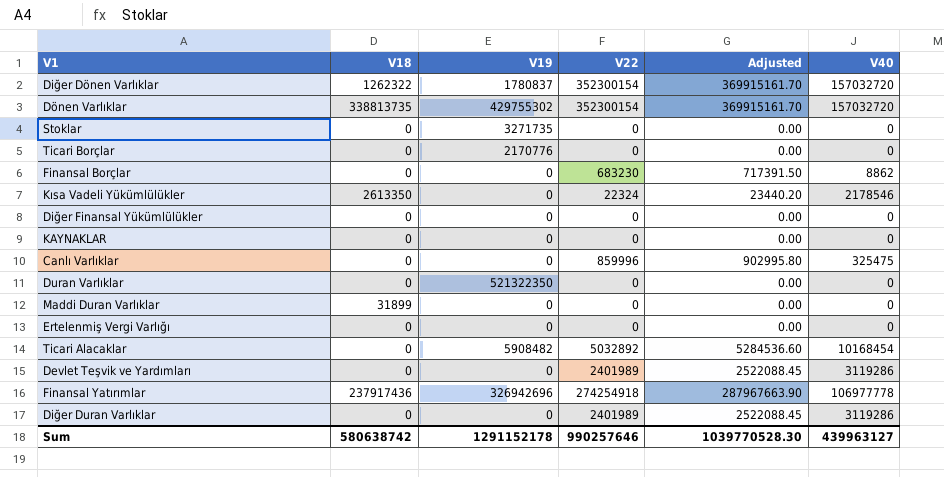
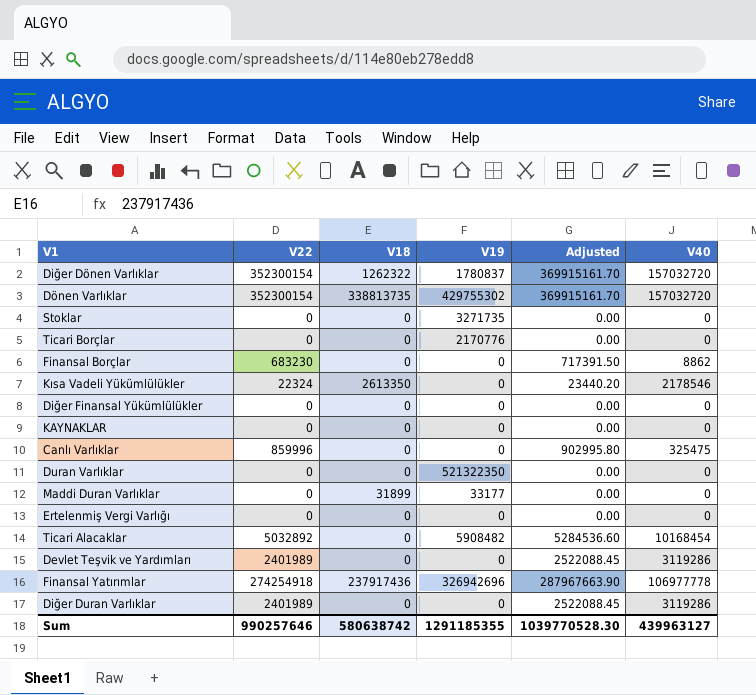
column V22 | position: 4 -> 2
Maddi Duran Varlıklar | V19: 0 -> 33177
Sum | V19: 1291152178 -> 1291185355

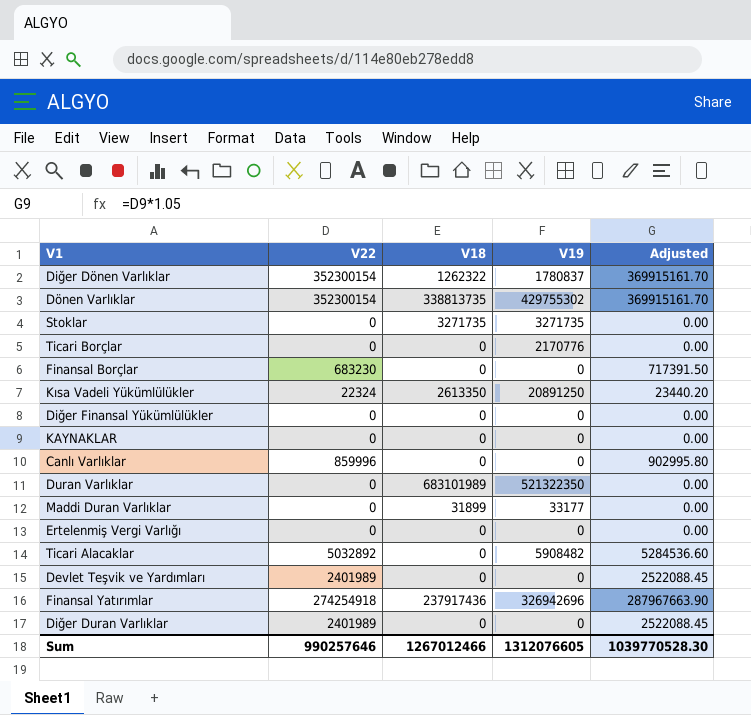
column V40 | position: 6 -> none
Stoklar | V18: 0 -> 3271735
Kısa Vadeli Yükümlülükler | V19: 0 -> 20891250
Duran Varlıklar | V18: 0 -> 683101989
Sum | V18: 580638742 -> 1267012466
Sum | V19: 1291185355 -> 1312076605

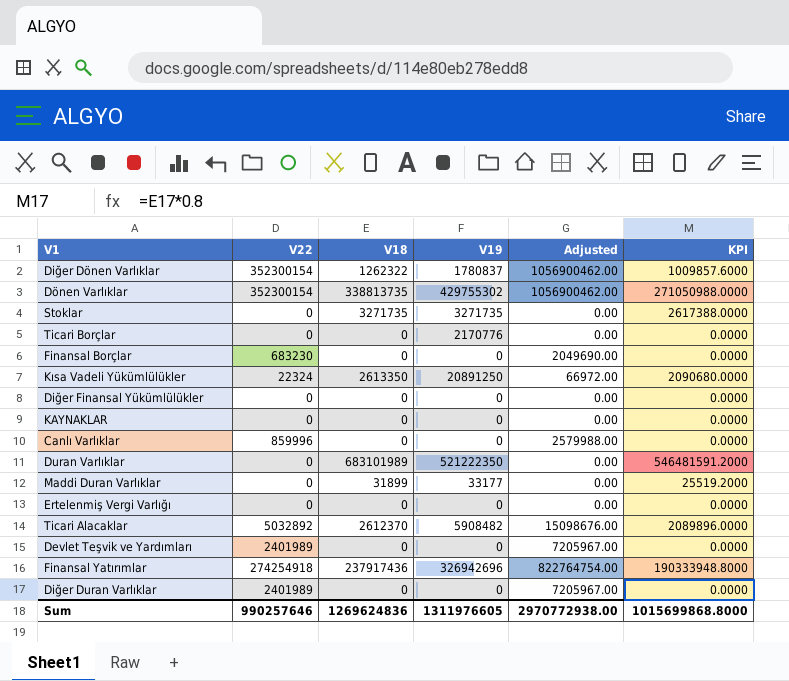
column Adjusted | formula: [V22] * 1.05 -> [V22] * 3
column KPI | formula: none -> [V18] * 0.8
Duran Varlıklar | V19: 521322350 -> 521222350
Ticari Alacaklar | V18: 0 -> 2612370
Sum | V18: 1267012466 -> 1269624836
Sum | V19: 1312076605 -> 1311976605
Sum | Adjusted: 1039770528.30 -> 2970772938.00

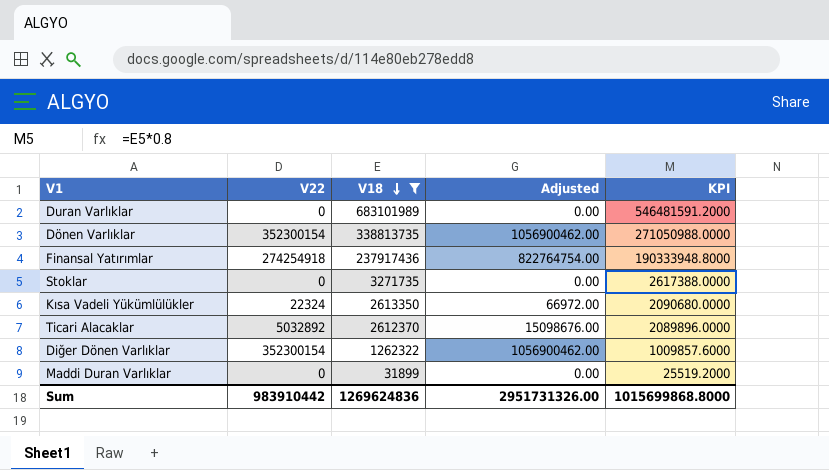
filter: none -> V18 != 0
row order: none -> V18 descending
column V19 | position: 4 -> none
Sum | V22: 990257646 -> 983910442
Sum | Adjusted: 2970772938.00 -> 2951731326.00

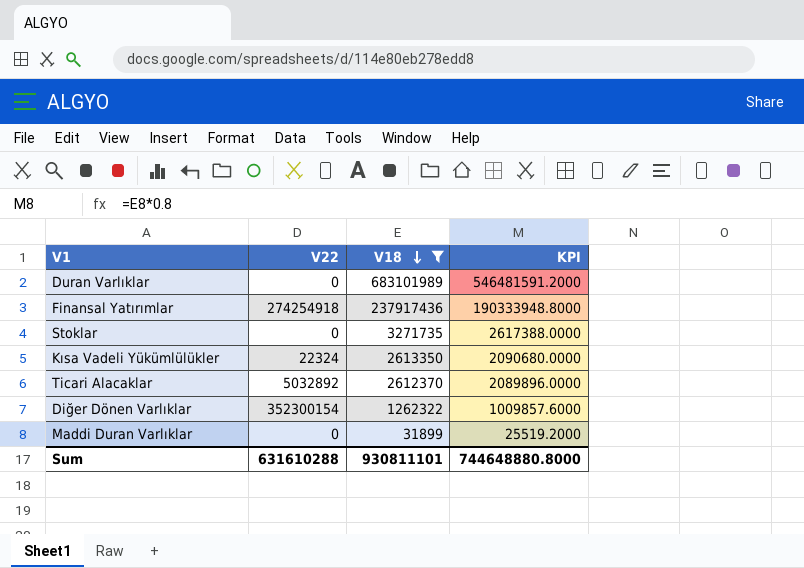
column Adjusted | formula: [V22] * 3 -> none
row Dönen Varlıklar: 352300154 | 338813735 | 1056900462.00 | 271050988.0000 -> none
Sum | V22: 983910442 -> 631610288
Sum | V18: 1269624836 -> 930811101
Sum | KPI: 1015699868.8000 -> 744648880.8000

